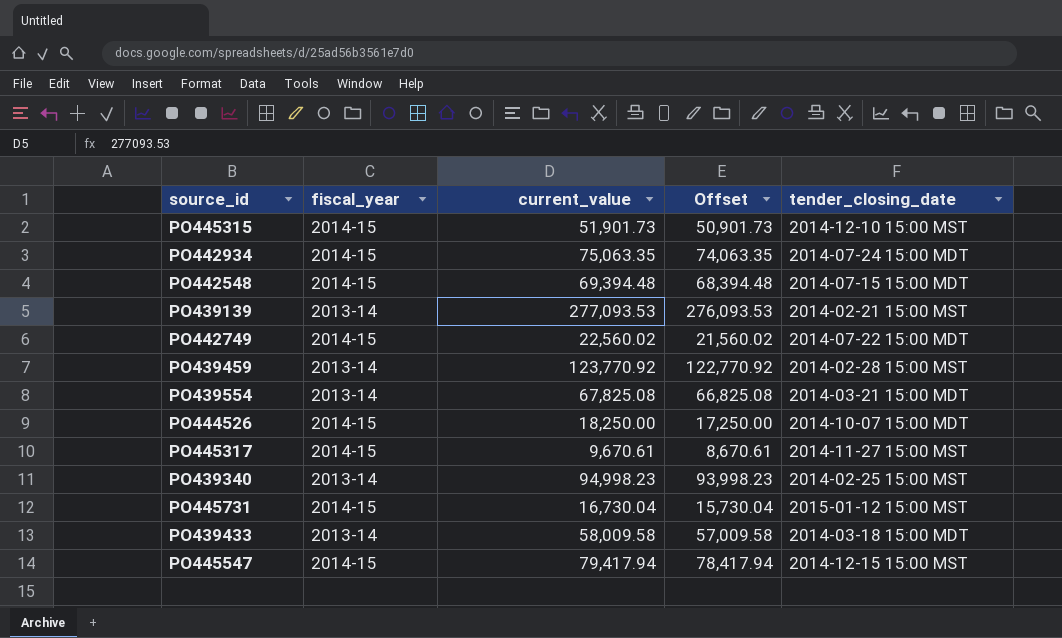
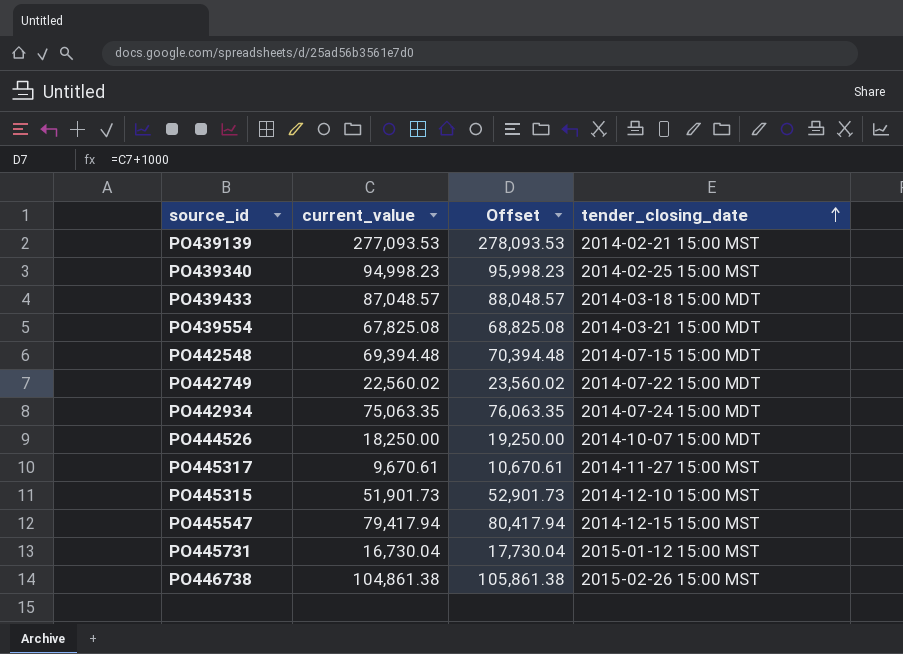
row order: none -> tender_closing_date ascending
column fiscal_year | position: 2 -> none
column Offset | formula: [current_value] - 1000 -> [current_value] + 1000
row PO439459: 2013-14 | 123,770.92 | 122,770.92 | 2014-02-28 15:00 MST -> none
PO439433 | current_value: 58,009.58 -> 87,048.57
row PO446738: none -> 104,861.38 | 105,861.38 | 2015-02-26 15:00 MST

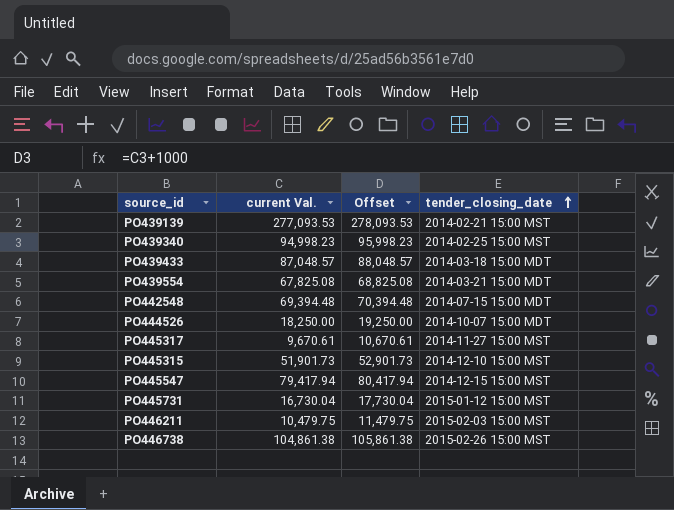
column name: current_value -> current Val.
row PO442749: 22,560.02 | 23,560.02 | 2014-07-22 15:00 MDT -> none
row PO442934: 75,063.35 | 76,063.35 | 2014-07-24 15:00 MDT -> none
row PO446211: none -> 10,479.75 | 11,479.75 | 2015-02-03 15:00 MST

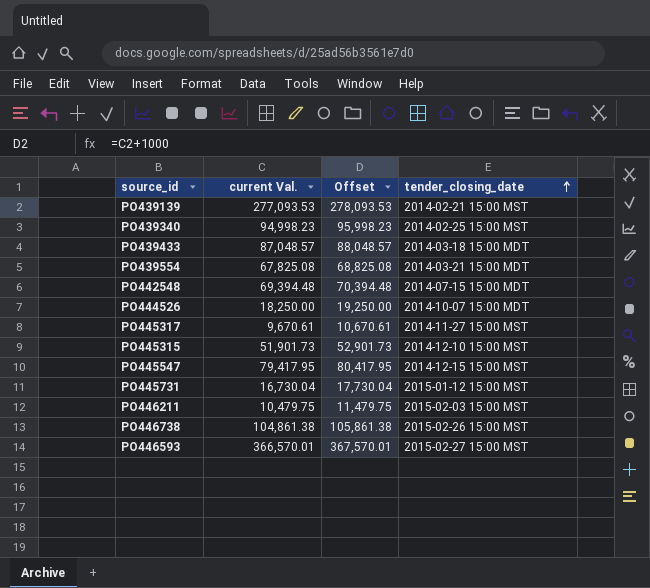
PO445547 | current Val.: 79,417.94 -> 79,417.95
PO445547 | Offset: 80,417.94 -> 80,417.95
row PO446593: none -> 366,570.01 | 367,570.01 | 2015-02-27 15:00 MST

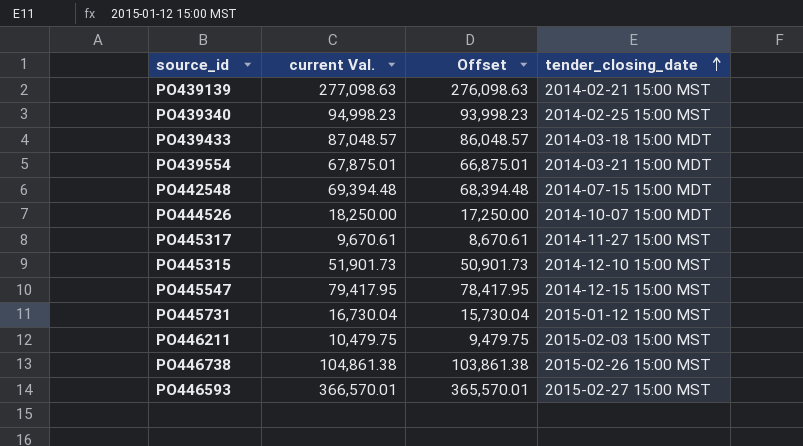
column Offset | formula: [current Val.] + 1000 -> [current Val.] - 1000
PO439139 | current Val.: 277,093.53 -> 277,098.63
PO439554 | current Val.: 67,825.08 -> 67,875.01

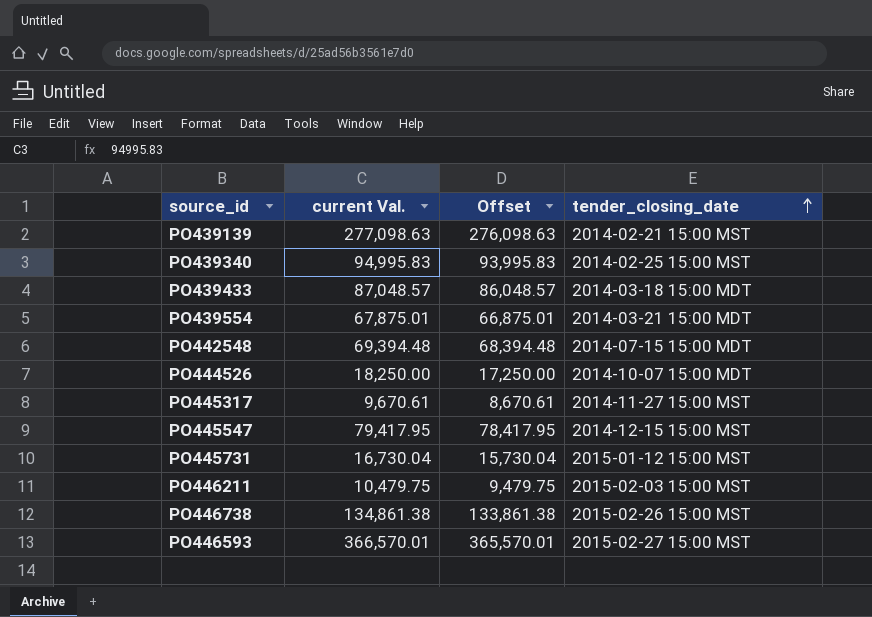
row PO445315: 51,901.73 | 50,901.73 | 2014-12-10 15:00 MST -> none
PO439340 | current Val.: 94,998.23 -> 94,995.83
PO439340 | Offset: 93,998.23 -> 93,995.83
PO446738 | current Val.: 104,861.38 -> 134,861.38
PO446738 | Offset: 103,861.38 -> 133,861.38

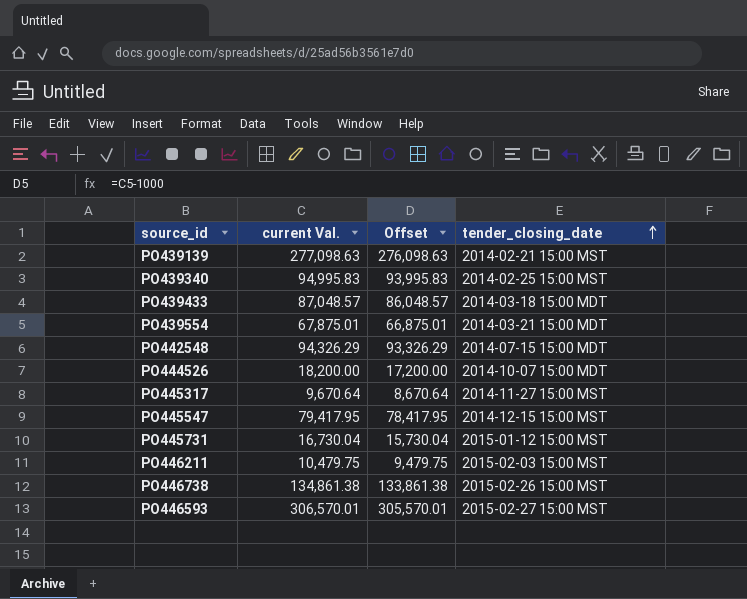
PO442548 | current Val.: 69,394.48 -> 94,326.29
PO442548 | Offset: 68,394.48 -> 93,326.29
PO444526 | current Val.: 18,250.00 -> 18,200.00
PO444526 | Offset: 17,250.00 -> 17,200.00
PO445317 | current Val.: 9,670.61 -> 9,670.64
PO445317 | Offset: 8,670.61 -> 8,670.64
PO446593 | current Val.: 366,570.01 -> 306,570.01
PO446593 | Offset: 365,570.01 -> 305,570.01

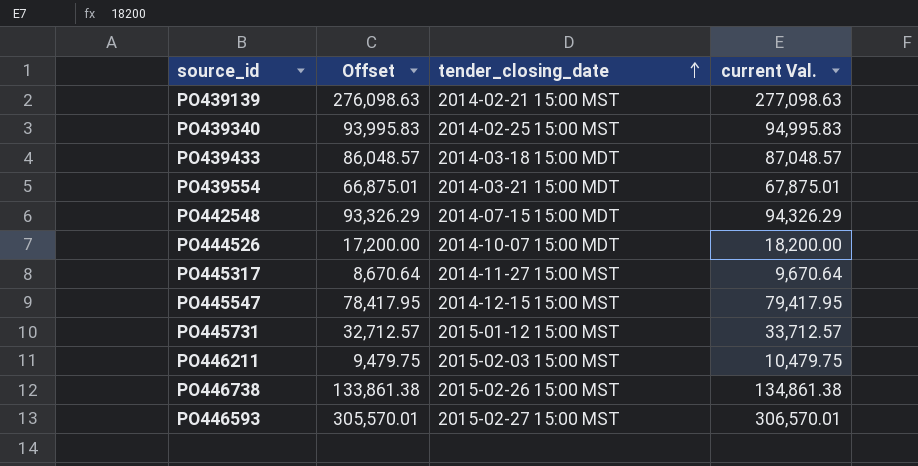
column current Val. | position: 2 -> 4
PO445731 | Offset: 15,730.04 -> 32,712.57
PO445731 | current Val.: 16,730.04 -> 33,712.57

